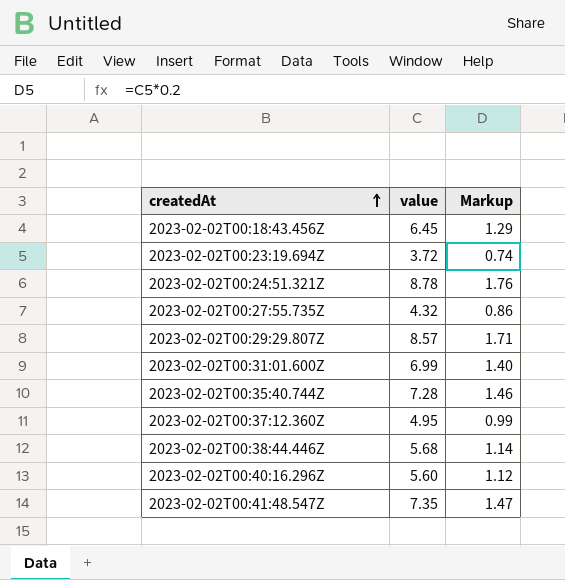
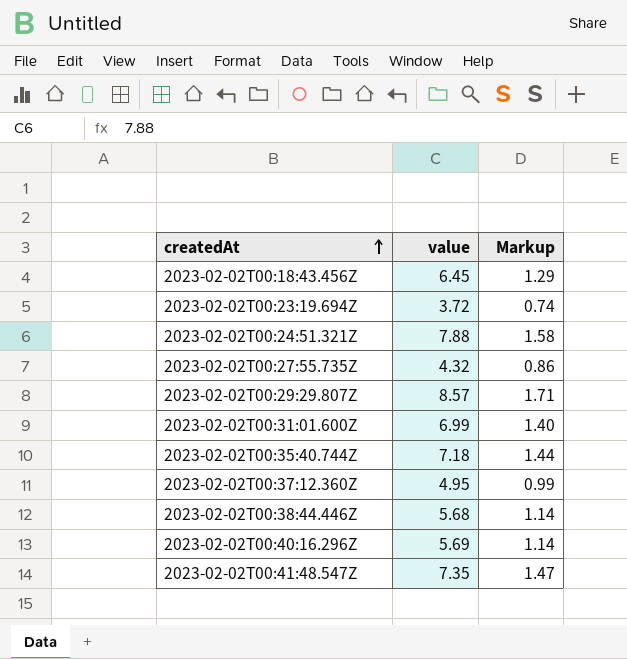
2023-02-02T00:24:51.321Z | value: 8.78 -> 7.88
2023-02-02T00:24:51.321Z | Markup: 1.76 -> 1.58
2023-02-02T00:35:40.744Z | value: 7.28 -> 7.18
2023-02-02T00:35:40.744Z | Markup: 1.46 -> 1.44
2023-02-02T00:40:16.296Z | value: 5.60 -> 5.69
2023-02-02T00:40:16.296Z | Markup: 1.12 -> 1.14

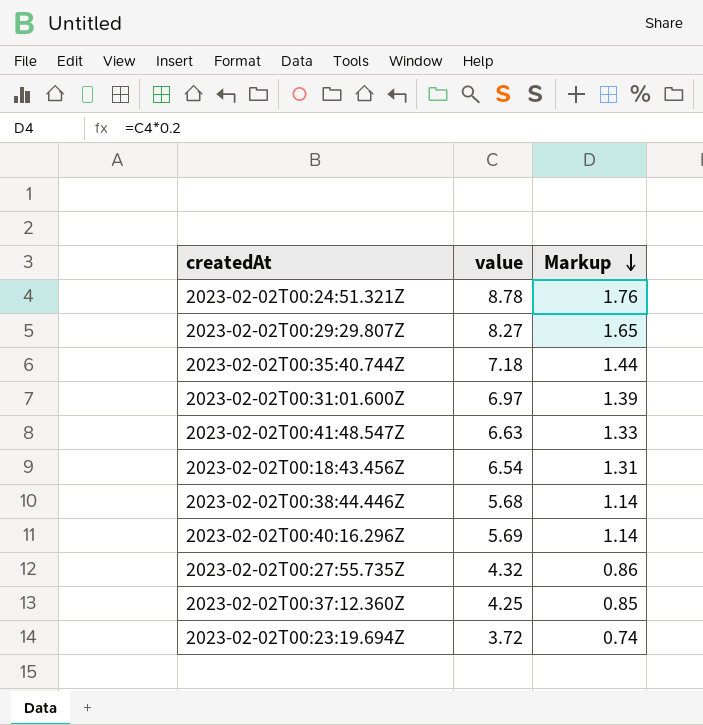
row order: createdAt ascending -> Markup descending
2023-02-02T00:24:51.321Z | value: 7.88 -> 8.78
2023-02-02T00:24:51.321Z | Markup: 1.58 -> 1.76
2023-02-02T00:29:29.807Z | value: 8.57 -> 8.27
2023-02-02T00:29:29.807Z | Markup: 1.71 -> 1.65
2023-02-02T00:31:01.600Z | value: 6.99 -> 6.97
2023-02-02T00:31:01.600Z | Markup: 1.40 -> 1.39
2023-02-02T00:41:48.547Z | value: 7.35 -> 6.63
2023-02-02T00:41:48.547Z | Markup: 1.47 -> 1.33
2023-02-02T00:18:43.456Z | value: 6.45 -> 6.54
2023-02-02T00:18:43.456Z | Markup: 1.29 -> 1.31
2023-02-02T00:37:12.360Z | value: 4.95 -> 4.25
2023-02-02T00:37:12.360Z | Markup: 0.99 -> 0.85

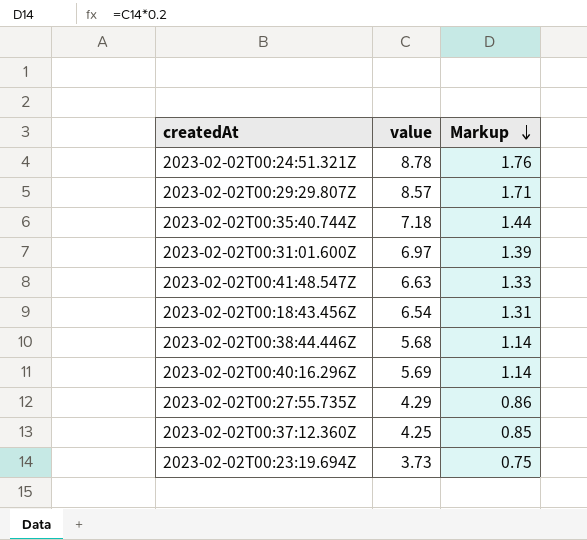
2023-02-02T00:29:29.807Z | value: 8.27 -> 8.57
2023-02-02T00:29:29.807Z | Markup: 1.65 -> 1.71
2023-02-02T00:27:55.735Z | value: 4.32 -> 4.29
2023-02-02T00:23:19.694Z | value: 3.72 -> 3.73
2023-02-02T00:23:19.694Z | Markup: 0.74 -> 0.75

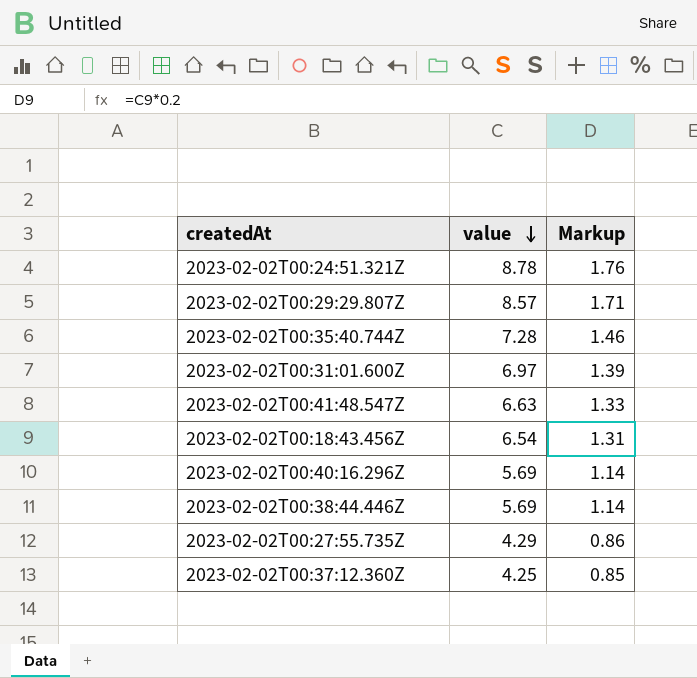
row order: Markup descending -> value descending
row 2023-02-02T00:23:19.694Z: 3.73 | 0.75 -> none
2023-02-02T00:35:40.744Z | value: 7.18 -> 7.28
2023-02-02T00:35:40.744Z | Markup: 1.44 -> 1.46
2023-02-02T00:38:44.446Z | value: 5.68 -> 5.69

